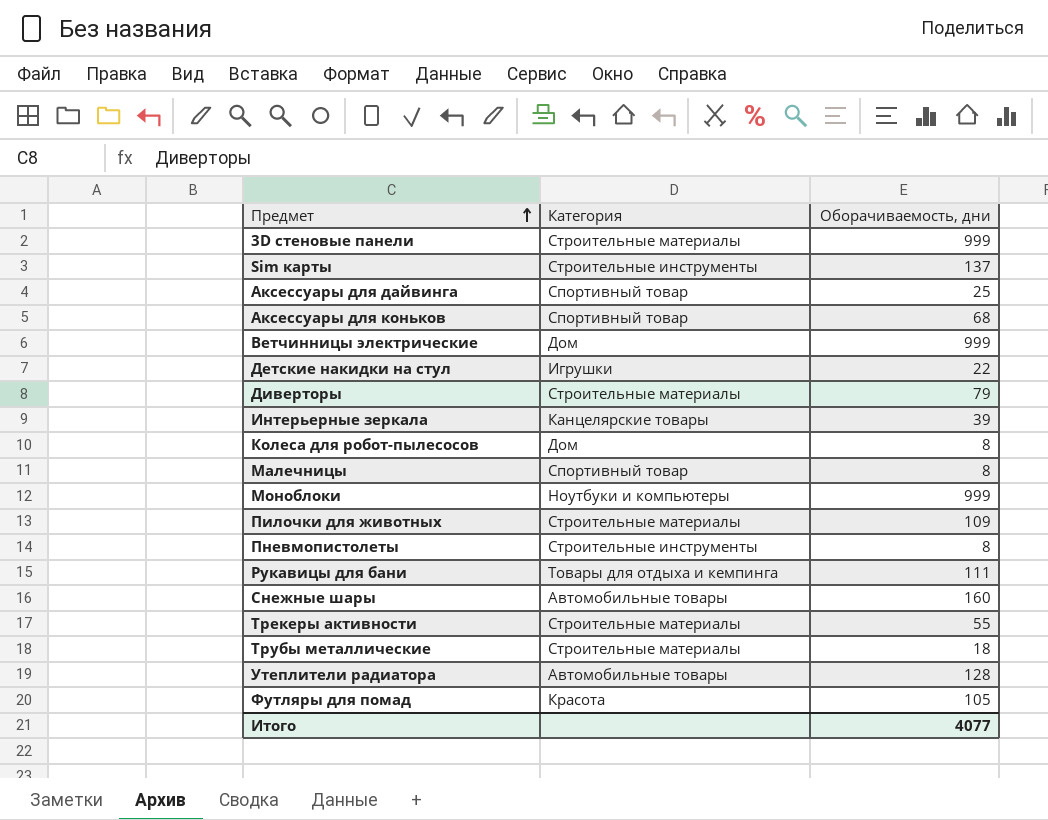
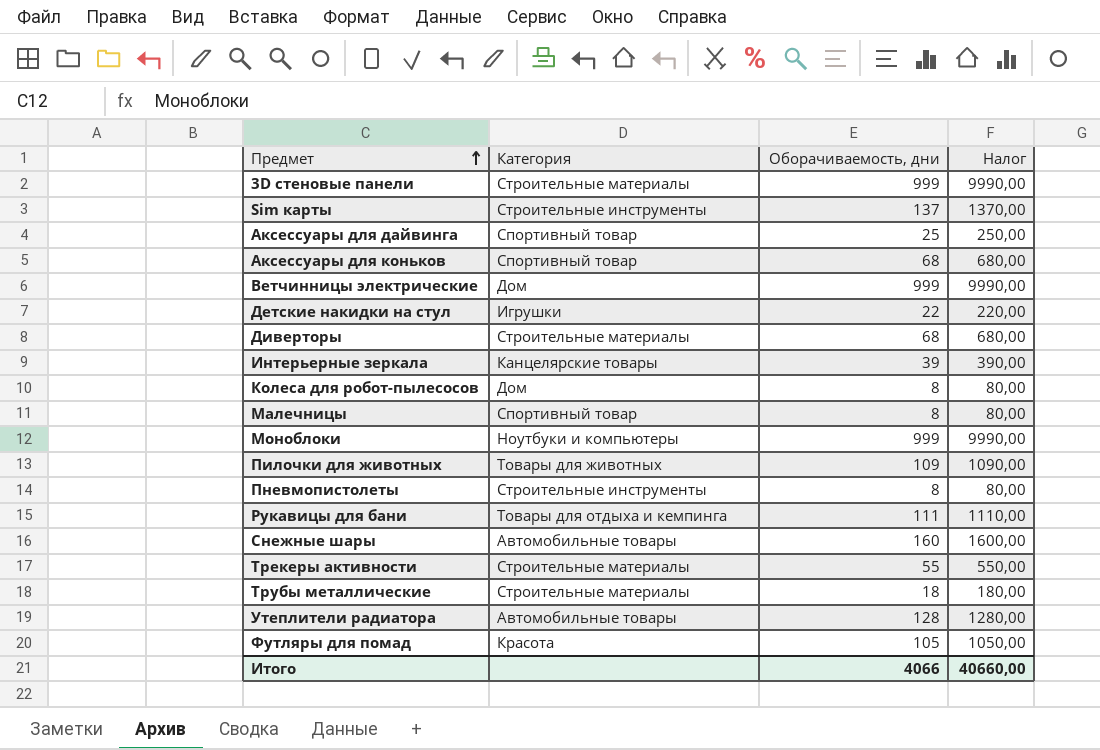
column Налог | formula: none -> [Оборачиваемость, дни] * 10
Диверторы | Оборачиваемость, дни: 79 -> 68
Пилочки для животных | Категория: Строительные материалы -> Товары для животных
Итого | Оборачиваемость, дни: 4077 -> 4066

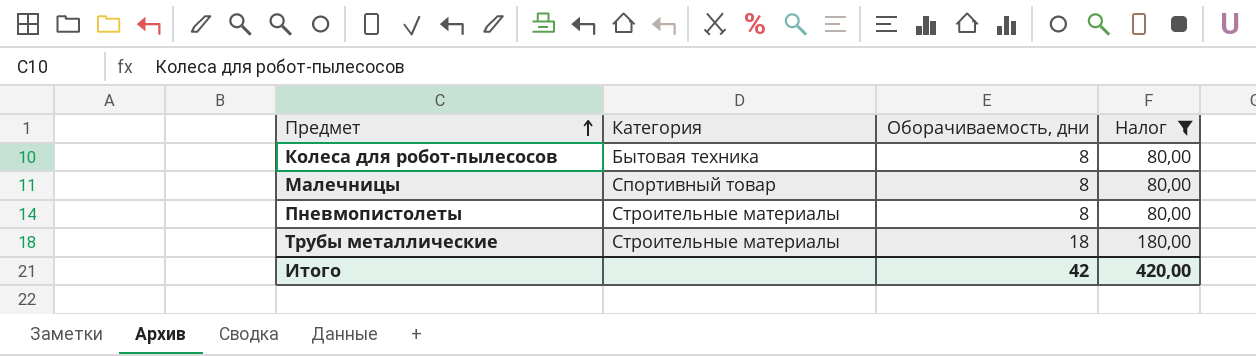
filter: none -> Налог <= 180,00
Колеса для робот-пылесосов | Категория: Дом -> Бытовая техника
Пневмопистолеты | Категория: Строительные инструменты -> Строительные материалы
Итого | Оборачиваемость, дни: 4066 -> 42
Итого | Налог: 40660,00 -> 420,00

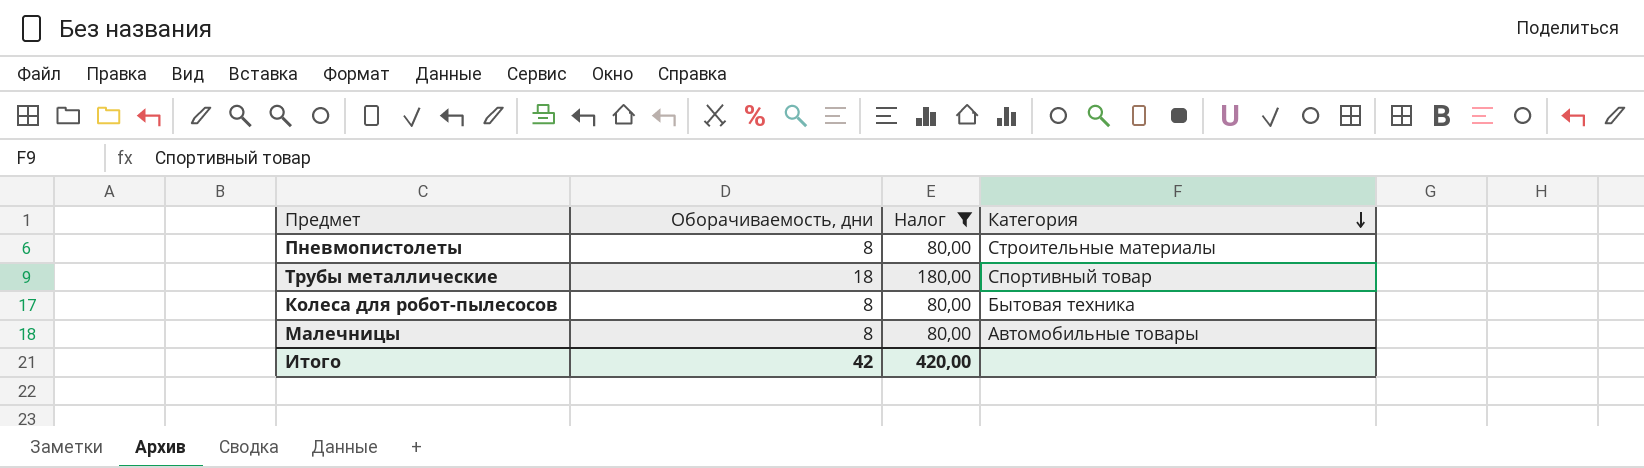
row order: Предмет ascending -> Категория descending
column Категория | position: 2 -> 4
Трубы металлические | Категория: Строительные материалы -> Спортивный товар
Малечницы | Категория: Спортивный товар -> Автомобильные товары

